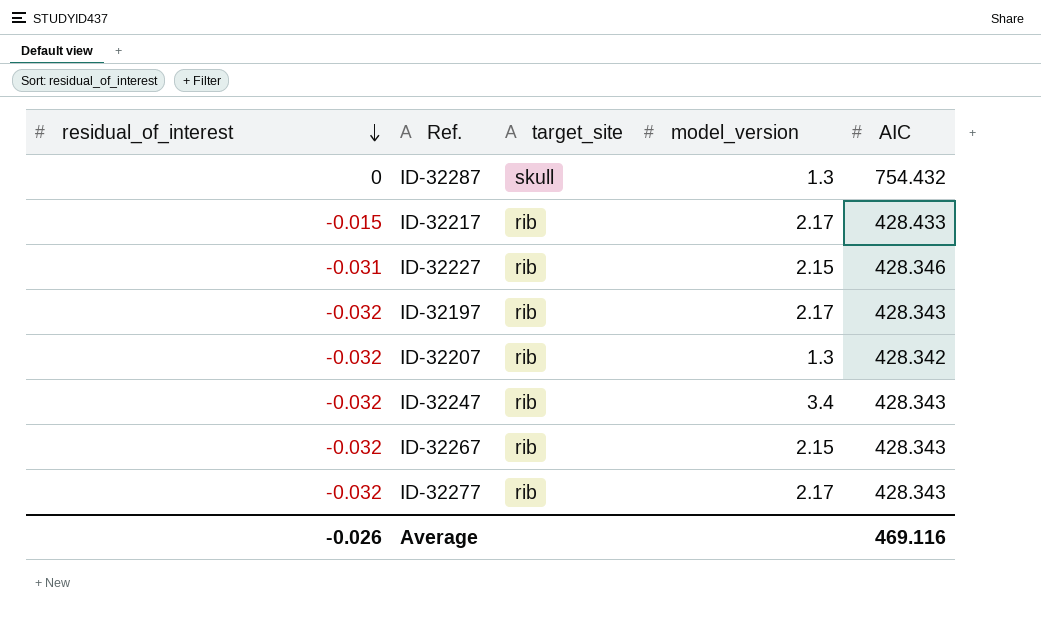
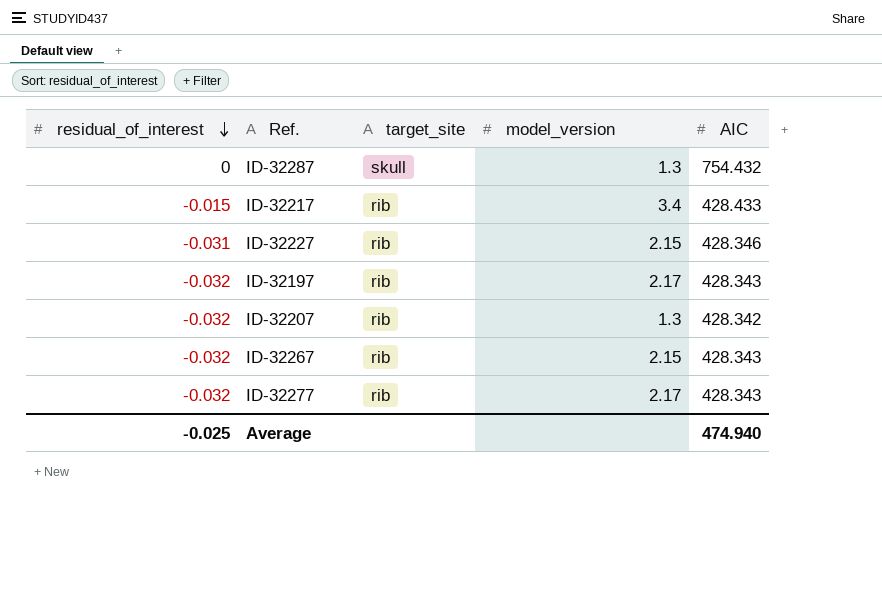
row ID-32247: -0.032 | rib | 3.4 | 428.343 -> none
ID-32217 | model_version: 2.17 -> 3.4
Average | residual_of_interest: -0.026 -> -0.025
Average | AIC: 469.116 -> 474.940

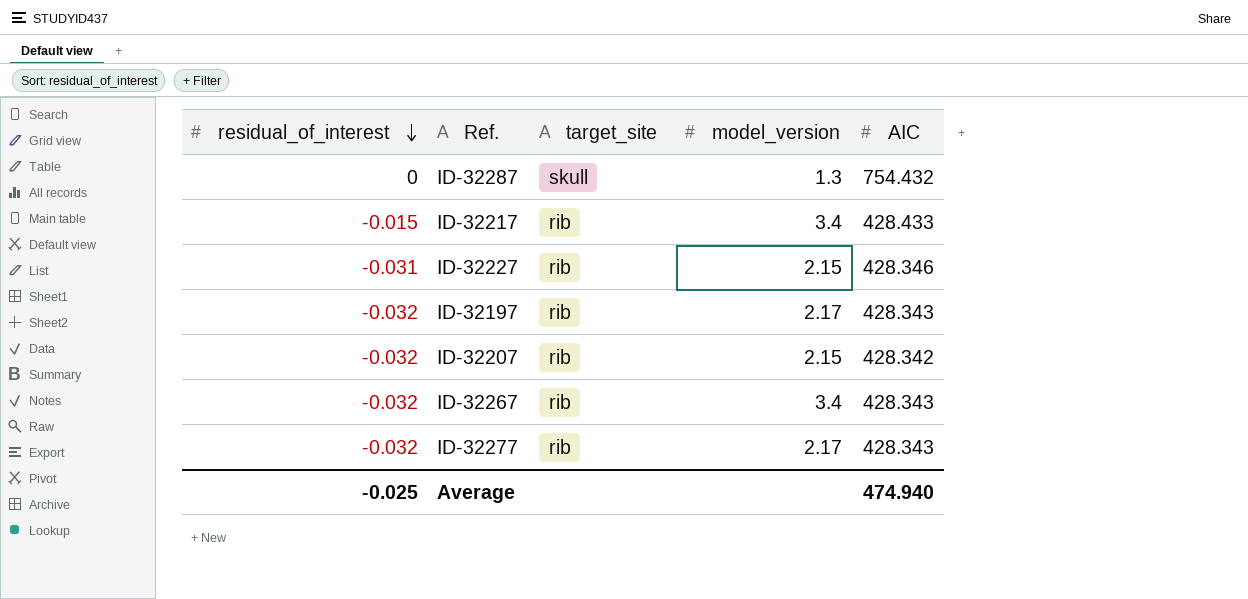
ID-32207 | model_version: 1.3 -> 2.15
ID-32267 | model_version: 2.15 -> 3.4

